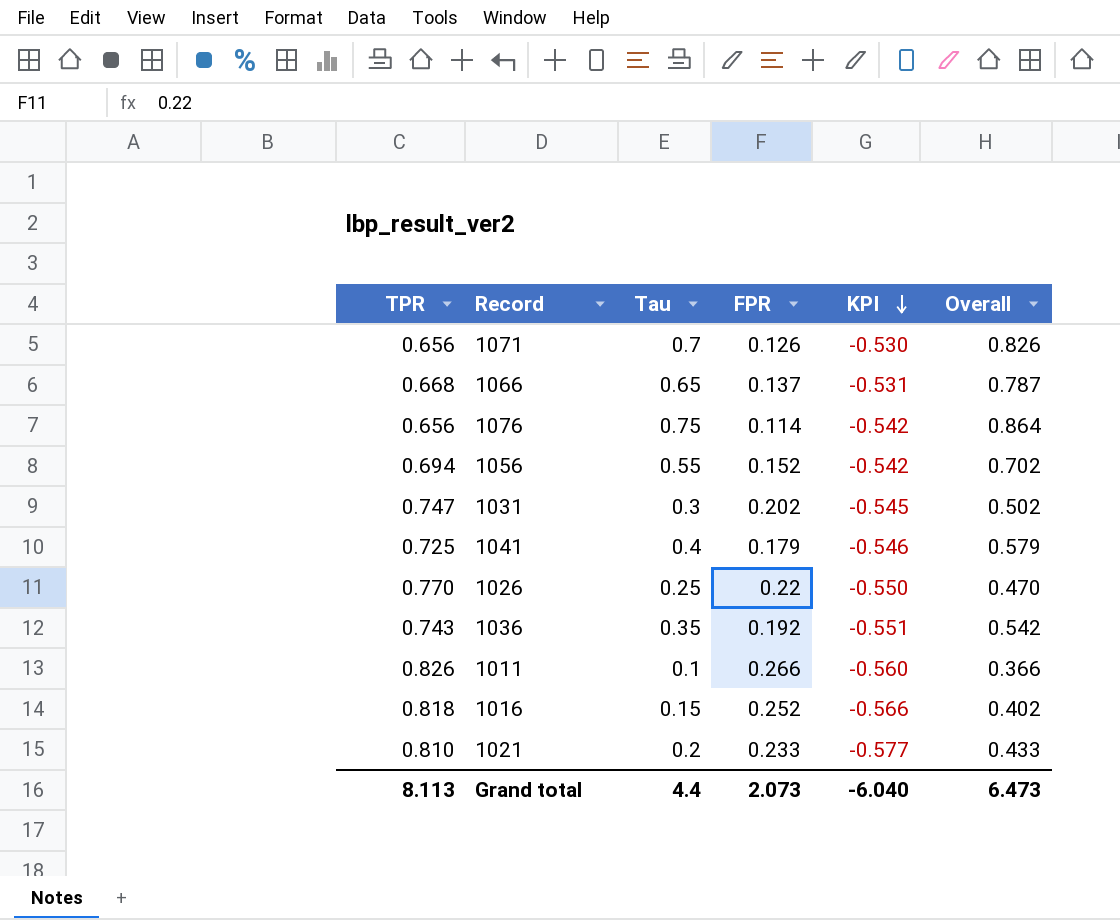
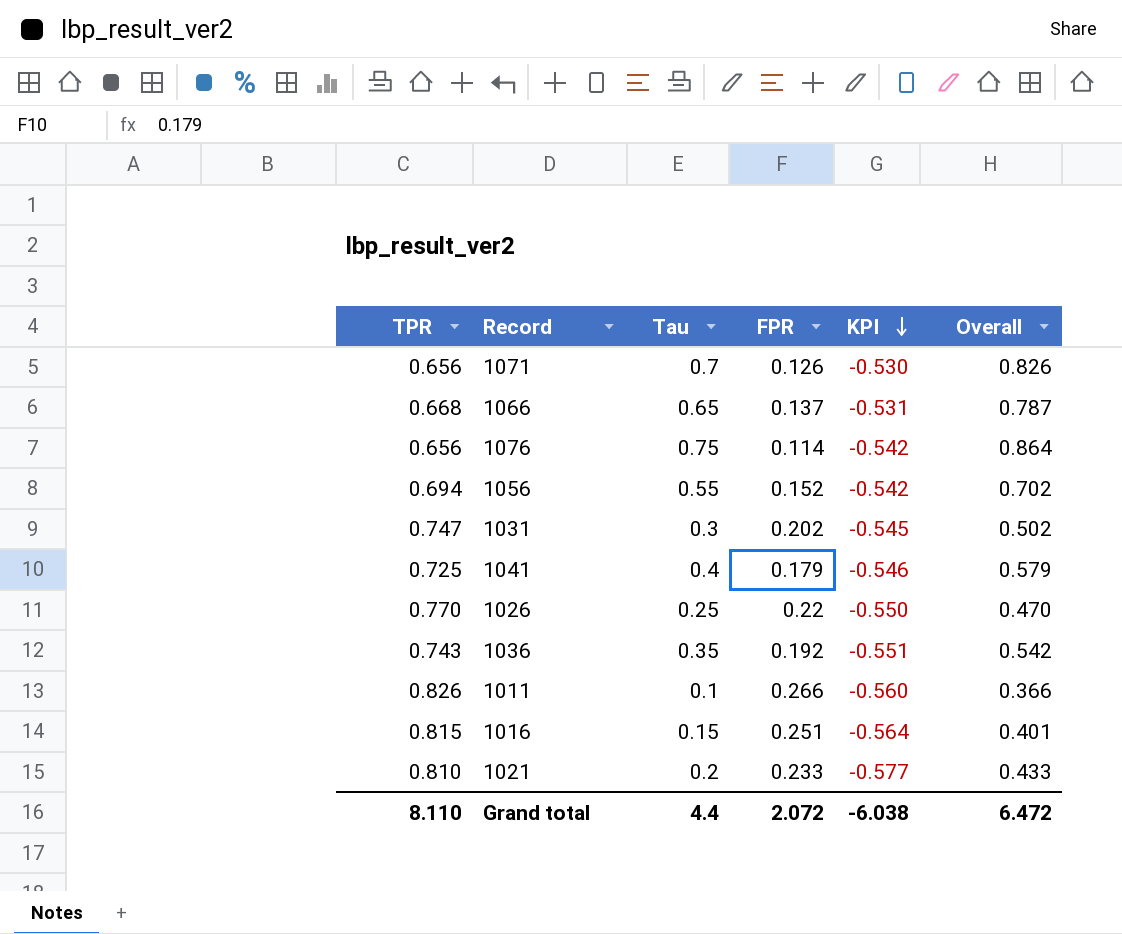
1016 | TPR: 0.818 -> 0.815
1016 | FPR: 0.252 -> 0.251
1016 | KPI: -0.566 -> -0.564
1016 | Overall: 0.402 -> 0.401
Grand total | TPR: 8.113 -> 8.110
Grand total | FPR: 2.073 -> 2.072
Grand total | KPI: -6.040 -> -6.038
Grand total | Overall: 6.473 -> 6.472

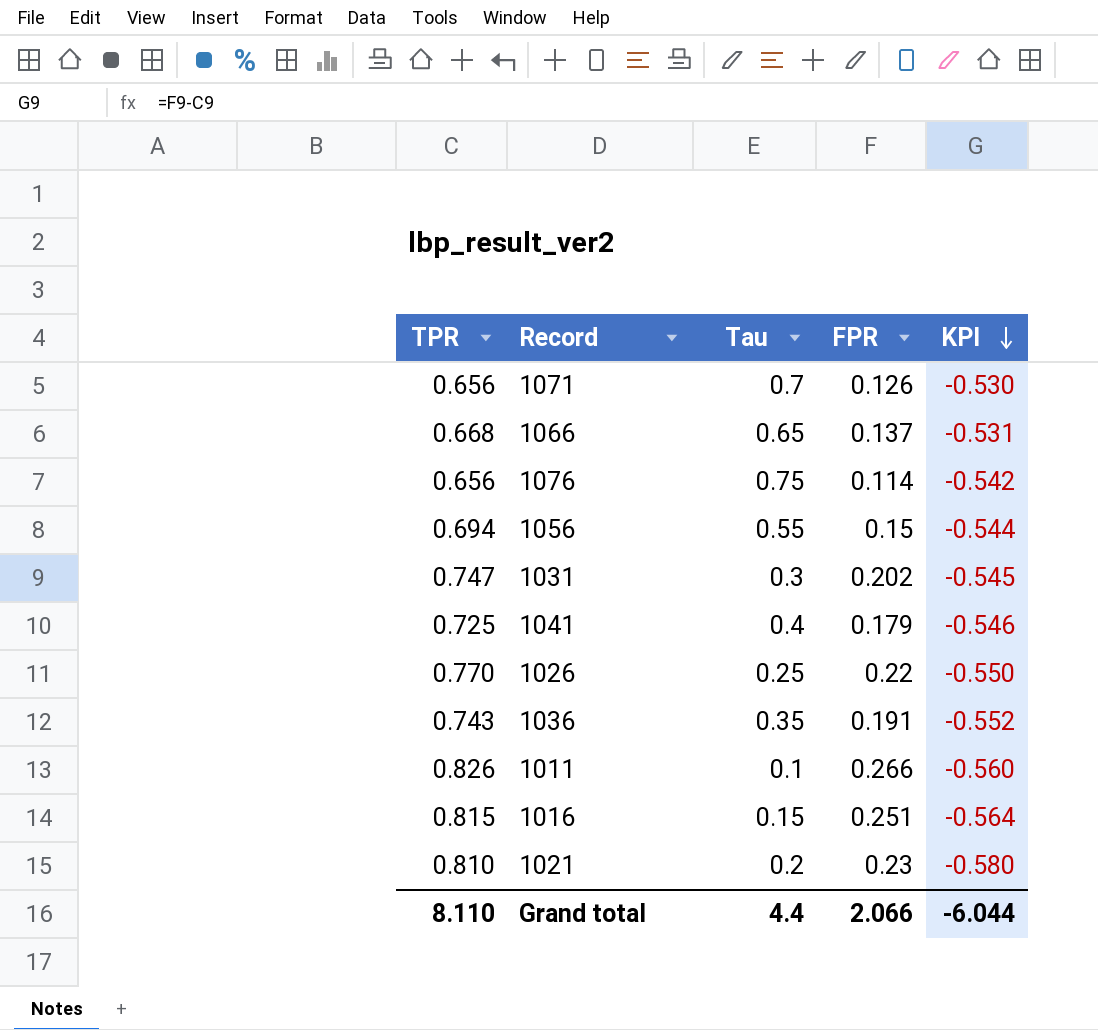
column Overall | formula: [Tau] + [FPR] -> none
1056 | FPR: 0.152 -> 0.15
1056 | KPI: -0.542 -> -0.544
1036 | FPR: 0.192 -> 0.191
1036 | KPI: -0.551 -> -0.552
1021 | FPR: 0.233 -> 0.23
1021 | KPI: -0.577 -> -0.580
Grand total | FPR: 2.072 -> 2.066
Grand total | KPI: -6.038 -> -6.044

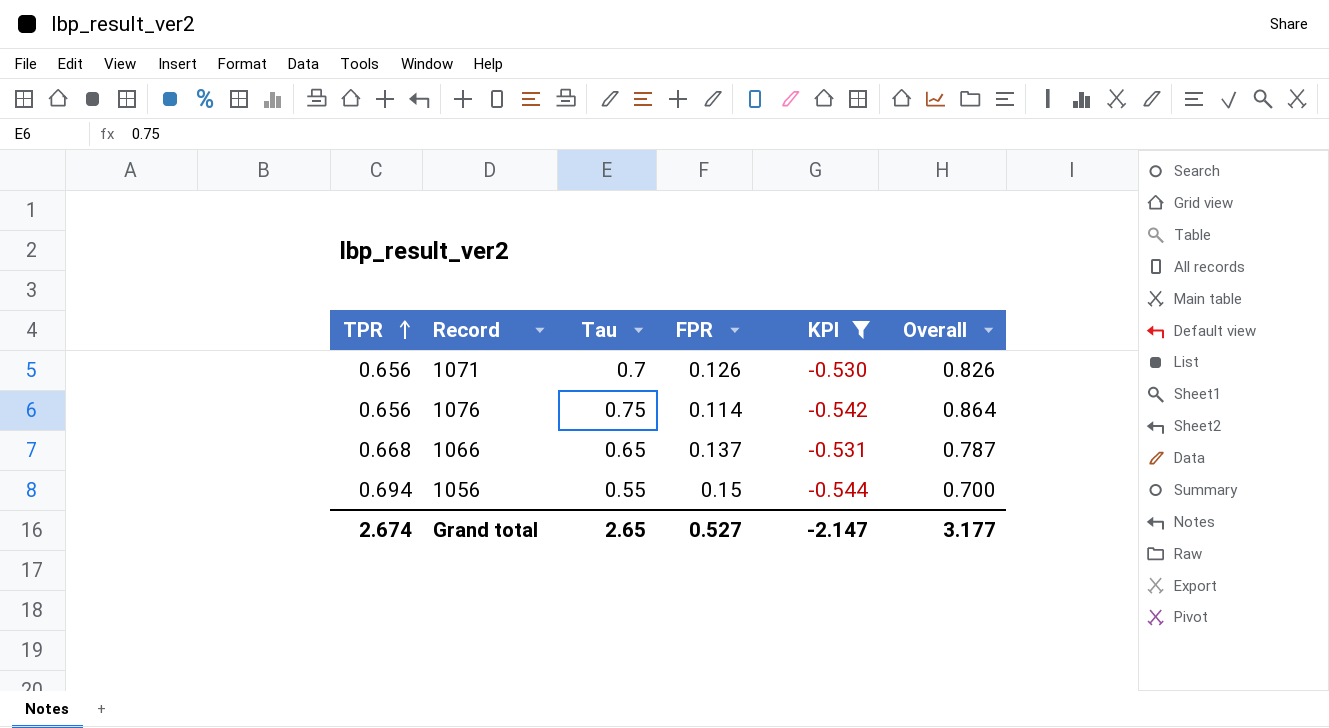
filter: none -> KPI >= -0.544
row order: KPI descending -> TPR ascending
column Overall | formula: none -> [Tau] + [FPR]
Grand total | TPR: 8.110 -> 2.674
Grand total | Tau: 4.4 -> 2.65
Grand total | FPR: 2.066 -> 0.527
Grand total | KPI: -6.044 -> -2.147

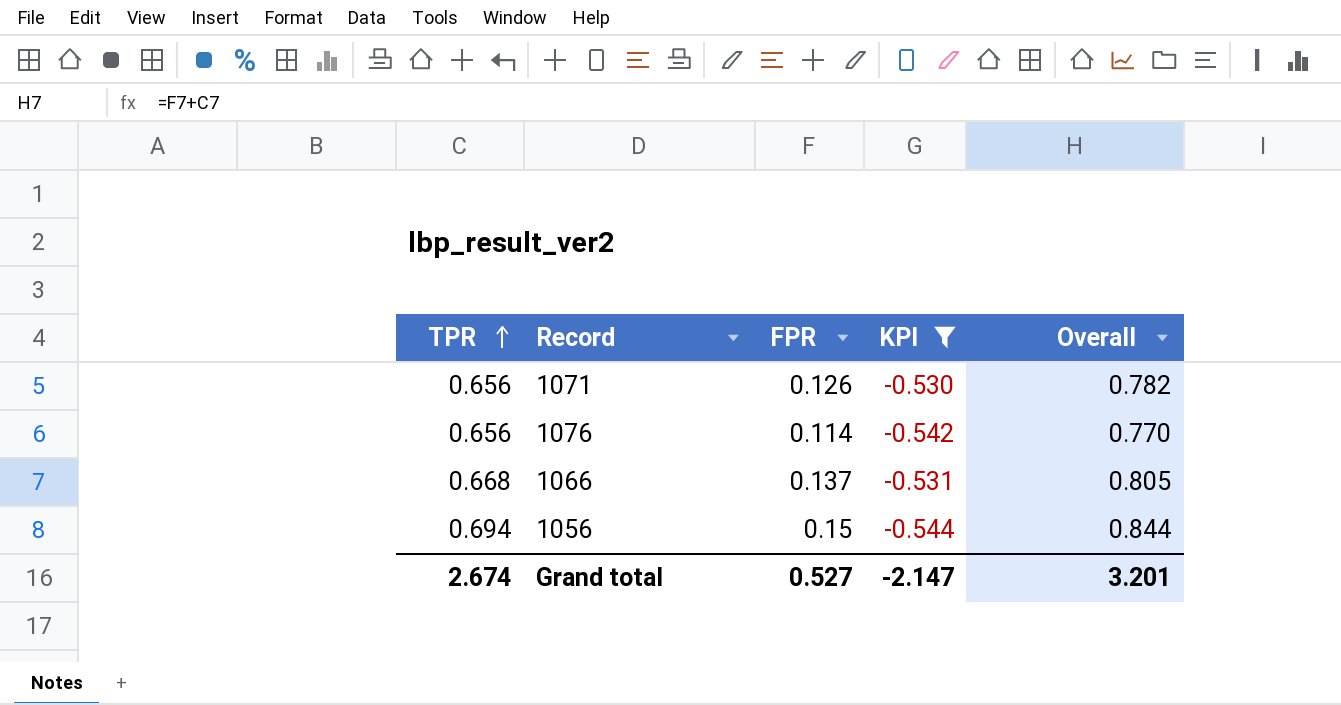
column Tau | position: 3 -> none
column Overall | formula: [Tau] + [FPR] -> [TPR] + [FPR]
Grand total | Overall: 3.177 -> 3.201

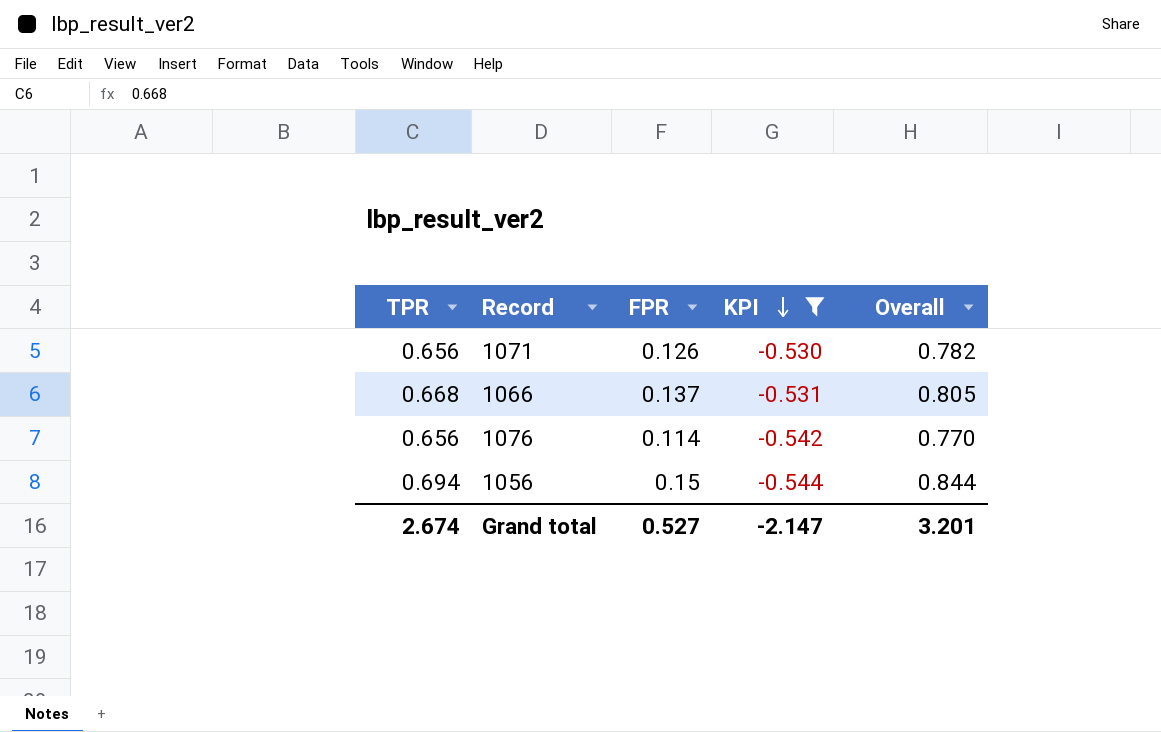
row order: TPR ascending -> KPI descending

